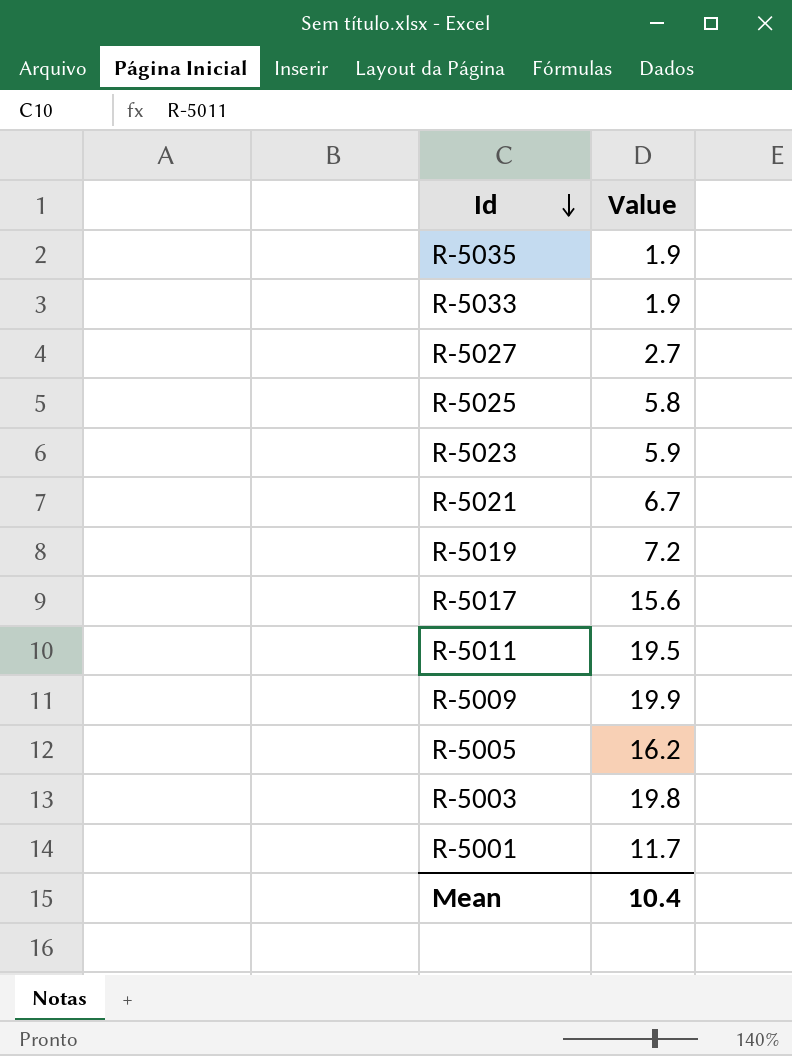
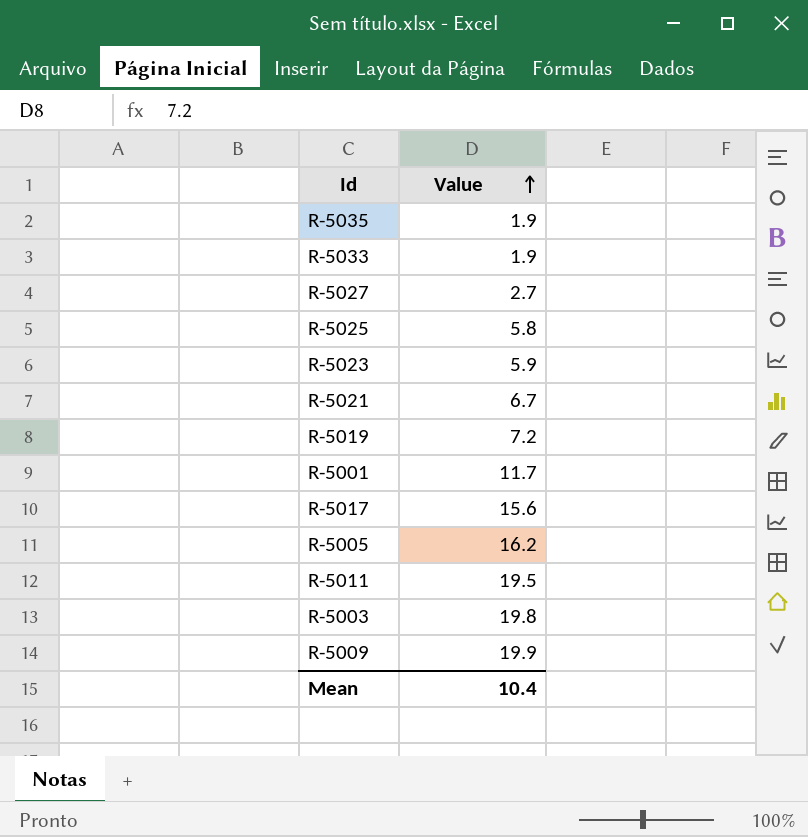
row order: Id descending -> Value ascending

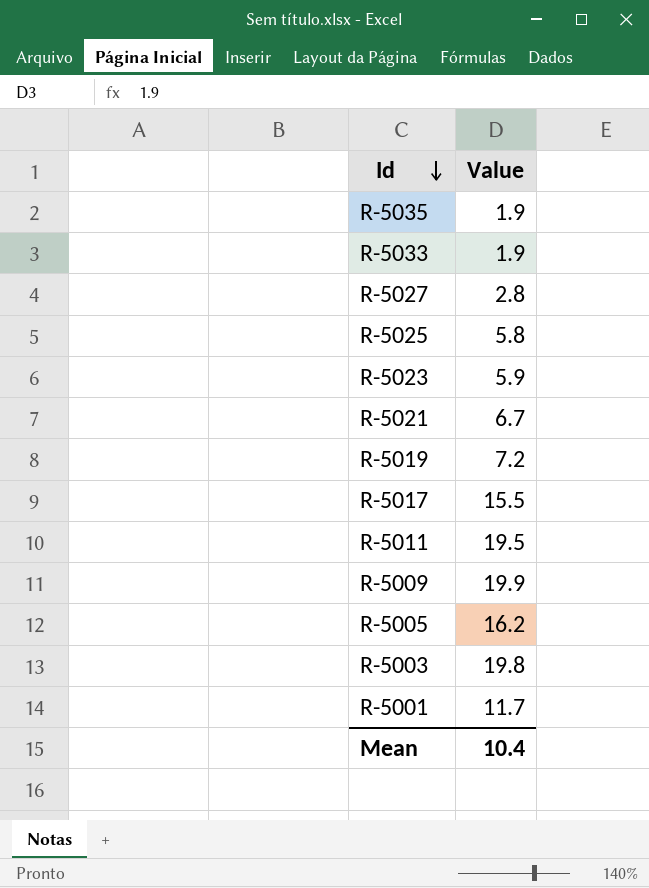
row order: Value ascending -> Id descending
R-5027 | Value: 2.7 -> 2.8
R-5017 | Value: 15.6 -> 15.5

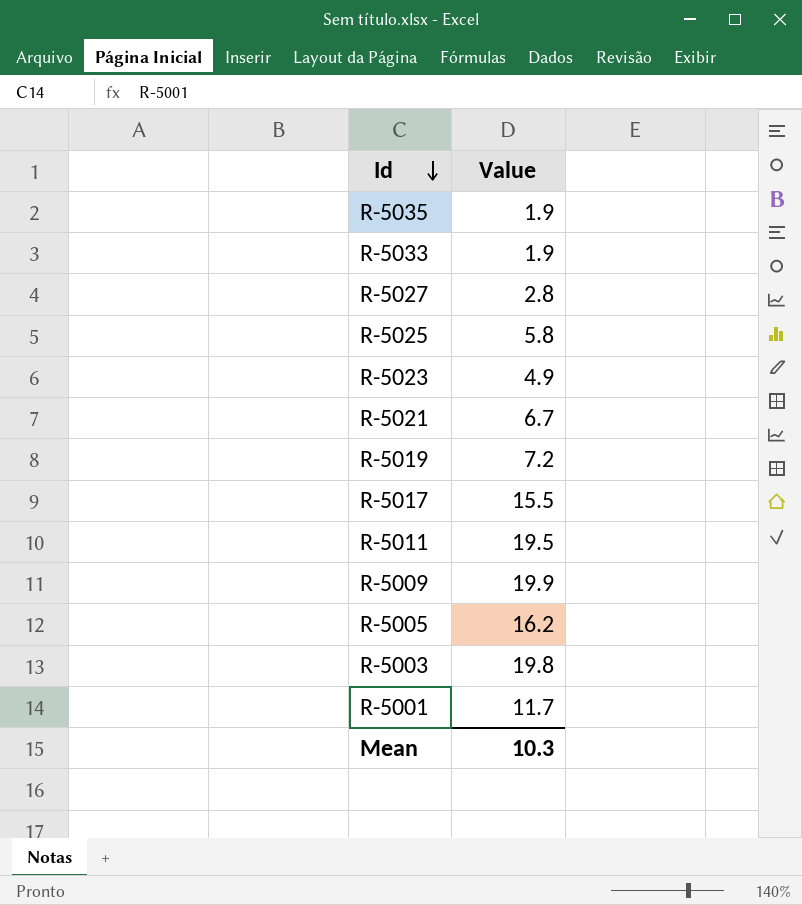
R-5023 | Value: 5.9 -> 4.9
Mean | Value: 10.4 -> 10.3

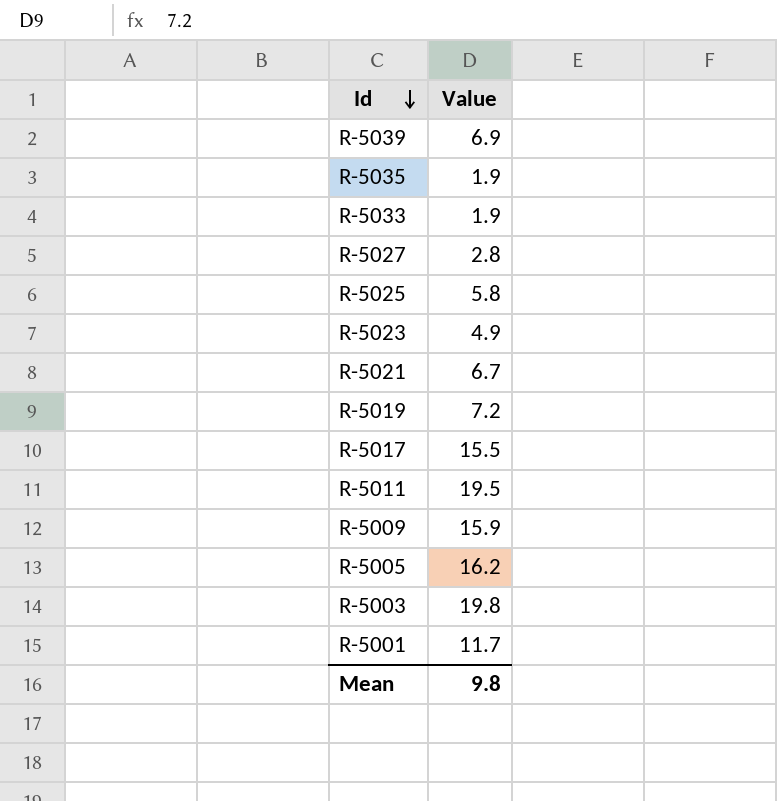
row R-5039: none -> 6.9
R-5009 | Value: 19.9 -> 15.9
Mean | Value: 10.3 -> 9.8

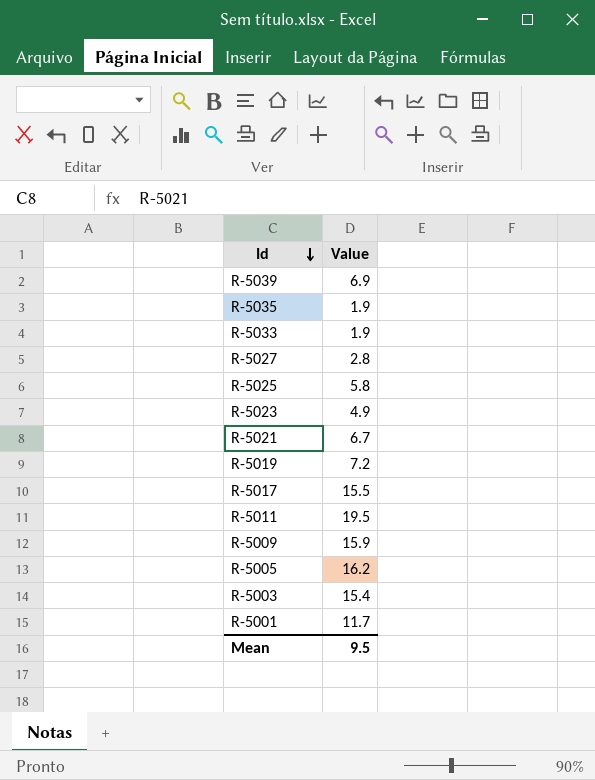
R-5003 | Value: 19.8 -> 15.4
Mean | Value: 9.8 -> 9.5

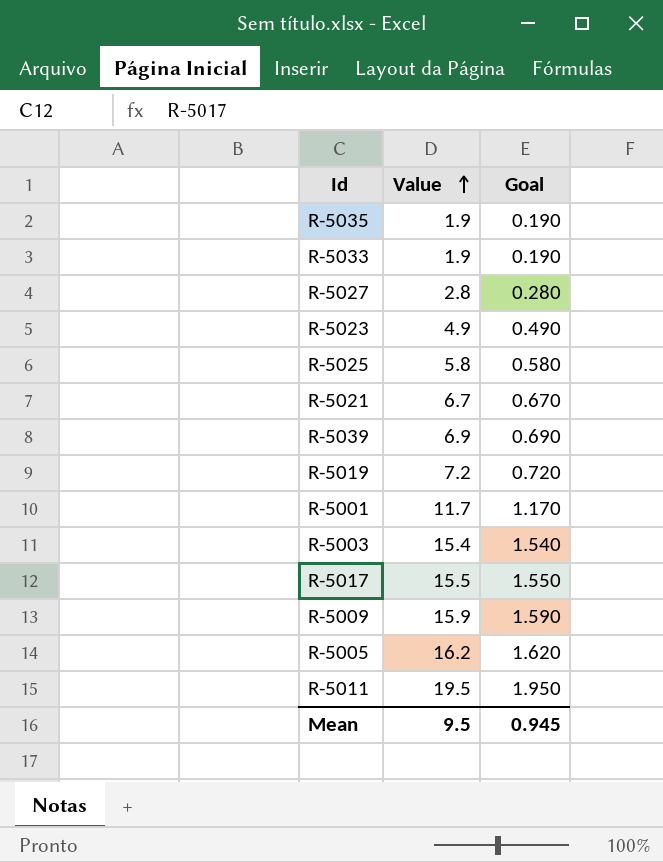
row order: Id descending -> Value ascending
column Goal | formula: none -> [Value] * 0.1

